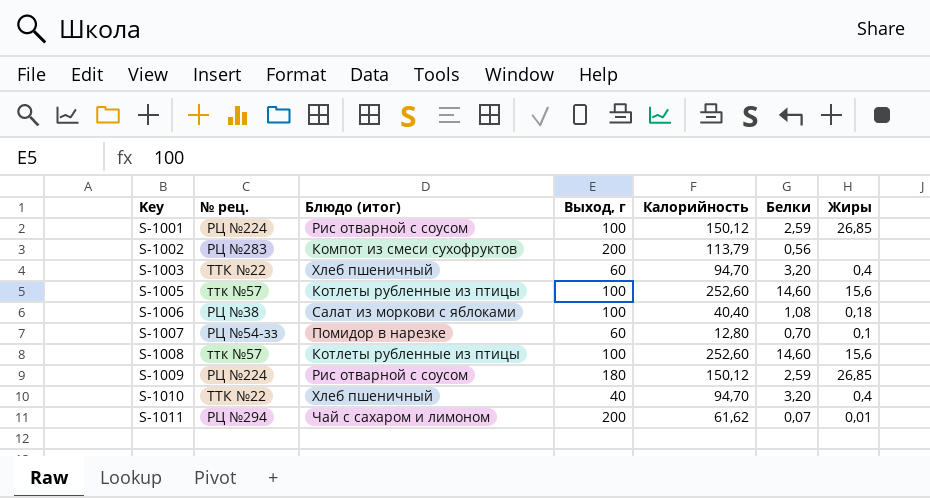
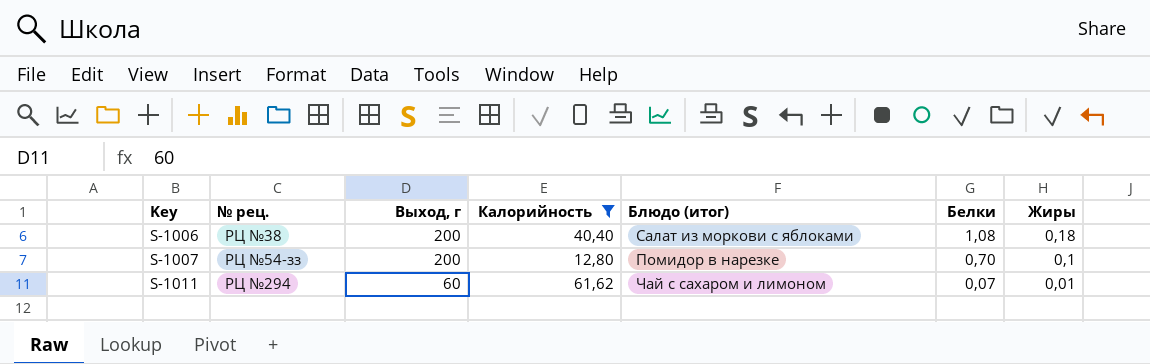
filter: none -> Калорийность <= 61,62
column Блюдо (итог) | position: 3 -> 5
S-1006 | Выход, г: 100 -> 200
S-1007 | Выход, г: 60 -> 200
S-1011 | Выход, г: 200 -> 60

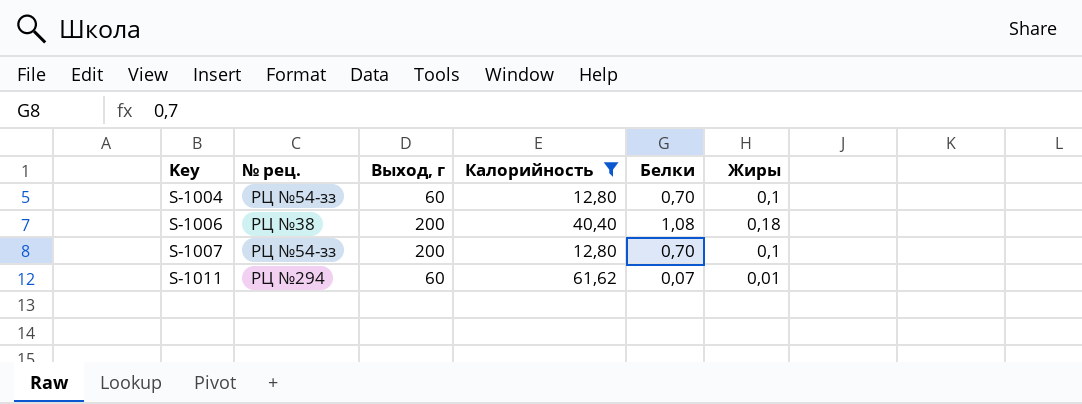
column Блюдо (итог) | position: 5 -> none
row S-1004: none -> РЦ №54-зз | 60 | 12,80 | 0,70 | 0,1

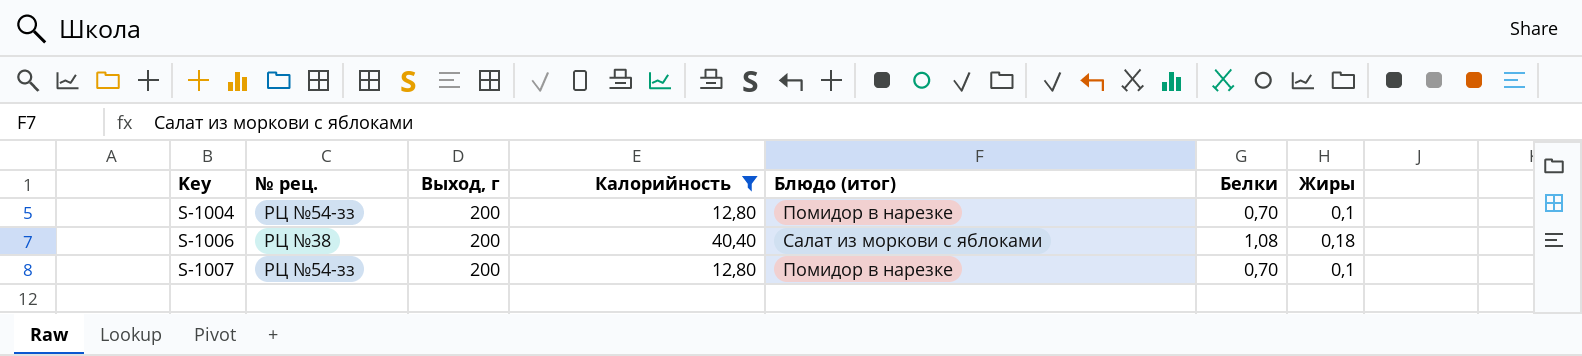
column Блюдо (итог) | position: none -> 5
row S-1011: РЦ №294 | 60 | 61,62 | 0,07 | 0,01 -> none
S-1004 | Выход, г: 60 -> 200

